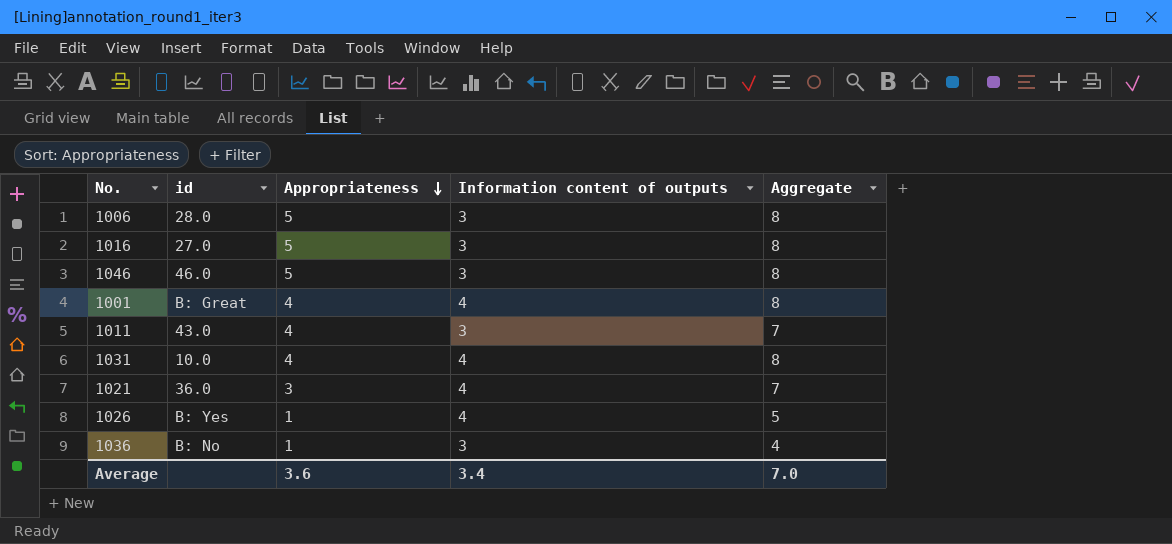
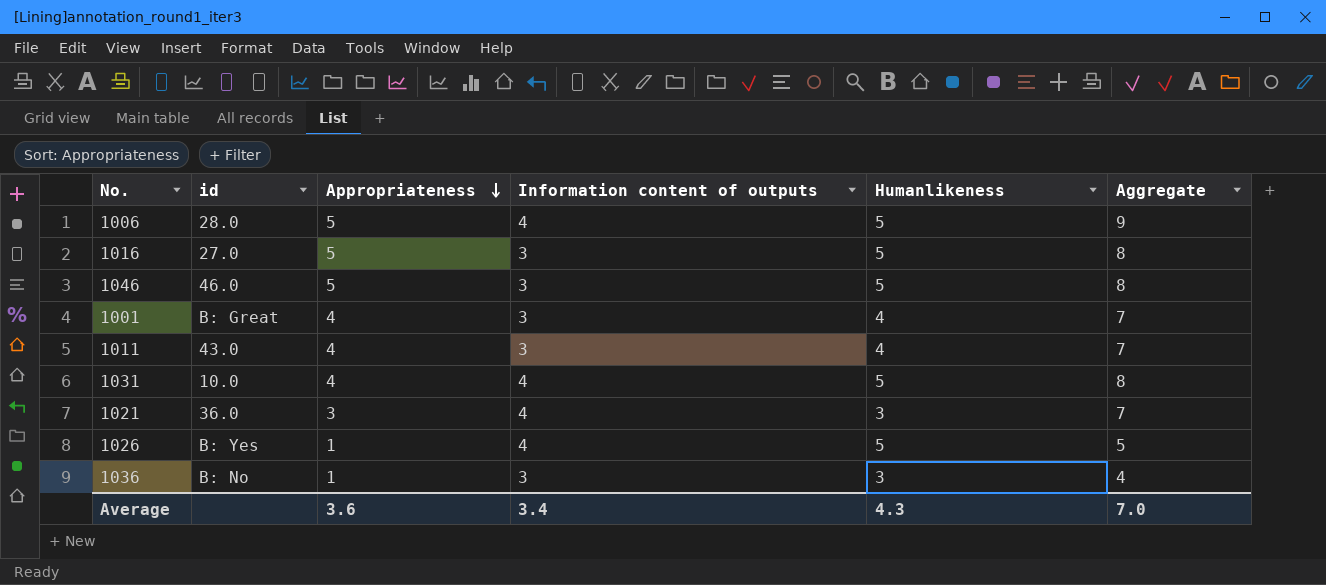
column Humanlikeness | position: none -> 5
1006 | Information content of outputs: 3 -> 4
1006 | Aggregate: 8 -> 9
1001 | Information content of outputs: 4 -> 3
1001 | Aggregate: 8 -> 7

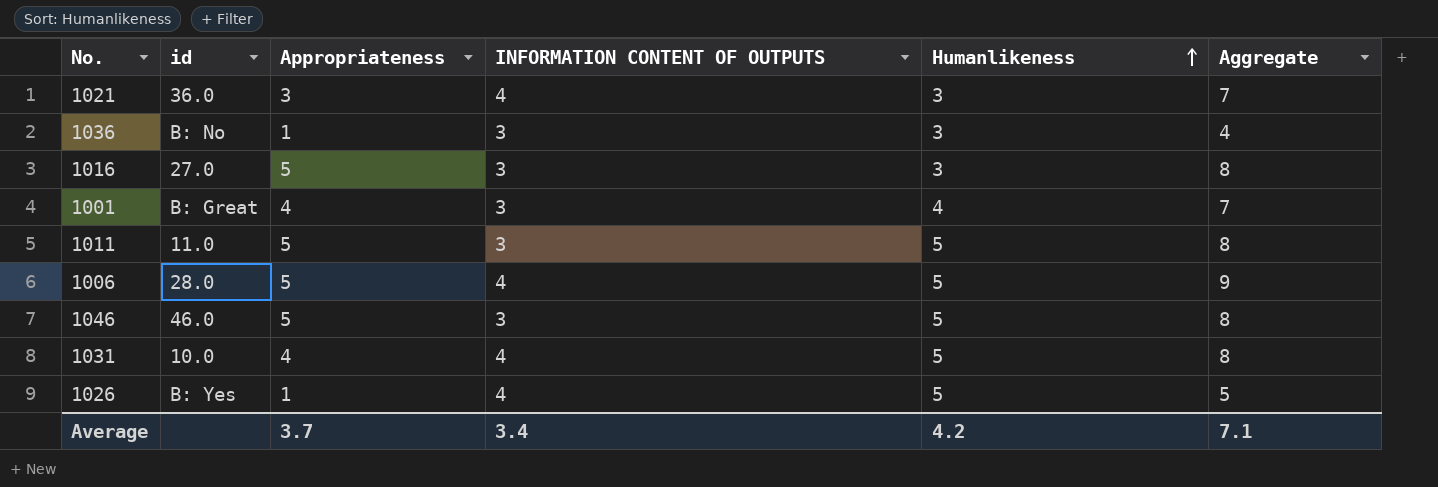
row order: Appropriateness descending -> Humanlikeness ascending
column name: Information content of outputs -> INFORMATION CONTENT OF OUTPUTS
1016 | Humanlikeness: 5 -> 3
1011 | id: 43.0 -> 11.0
1011 | Appropriateness: 4 -> 5
1011 | Humanlikeness: 4 -> 5
1011 | Aggregate: 7 -> 8
Average | Appropriateness: 3.6 -> 3.7
Average | Humanlikeness: 4.3 -> 4.2
Average | Aggregate: 7.0 -> 7.1

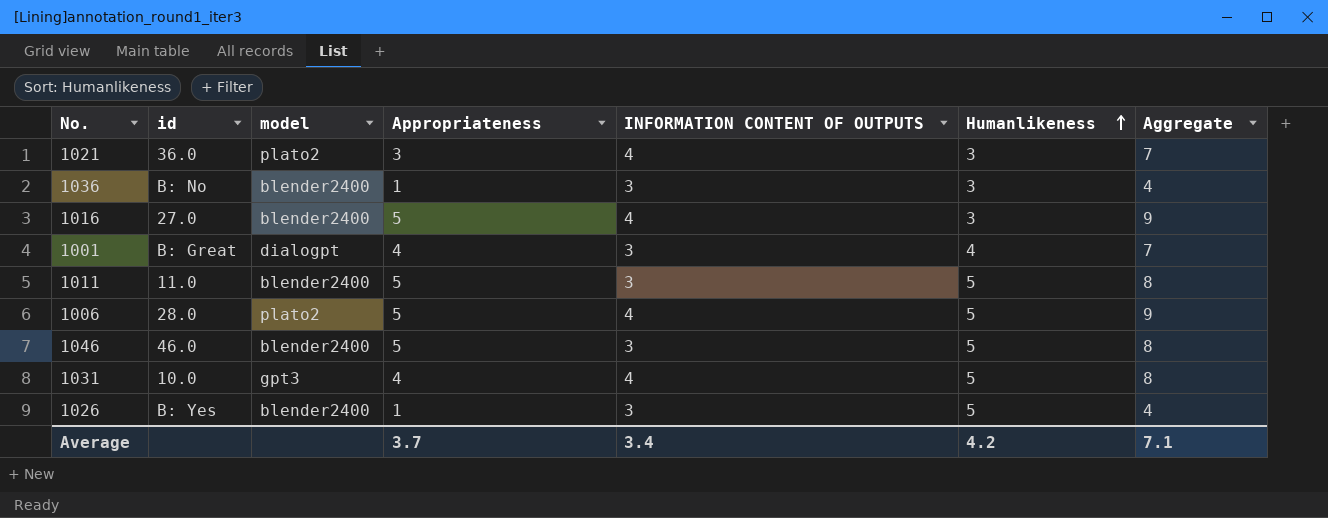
column model | position: none -> 3
1016 | INFORMATION CONTENT OF OUTPUTS: 3 -> 4
1016 | Aggregate: 8 -> 9
1026 | INFORMATION CONTENT OF OUTPUTS: 4 -> 3
1026 | Aggregate: 5 -> 4

